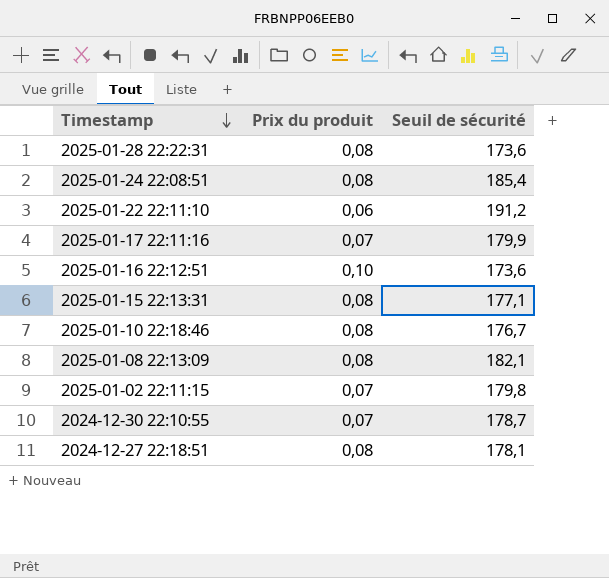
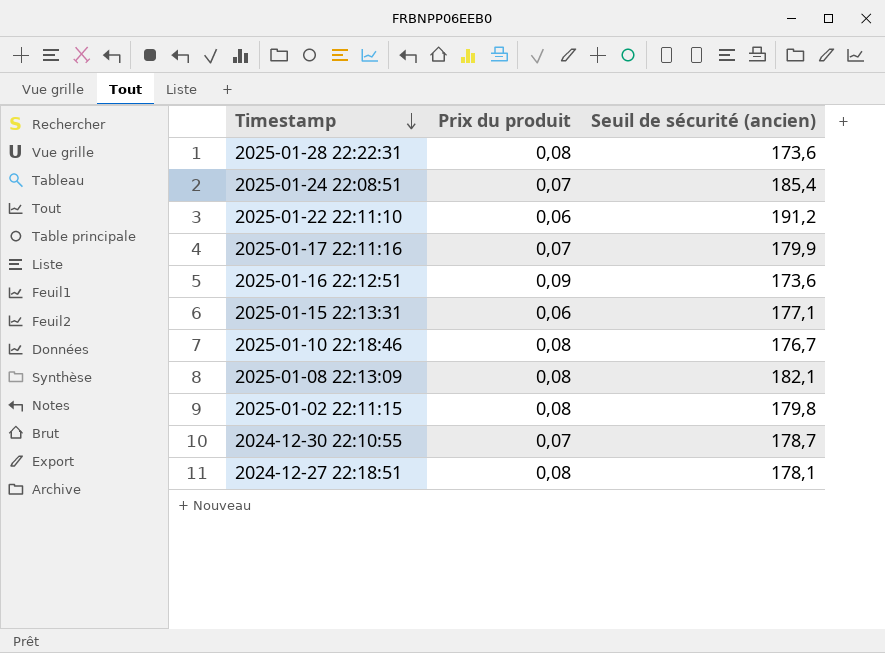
column name: Seuil de sécurité -> Seuil de sécurité (ancien)
2025-01-24 22:08:51 | Prix du produit: 0,08 -> 0,07
2025-01-16 22:12:51 | Prix du produit: 0,10 -> 0,09
2025-01-15 22:13:31 | Prix du produit: 0,08 -> 0,06
2025-01-02 22:11:15 | Prix du produit: 0,07 -> 0,08

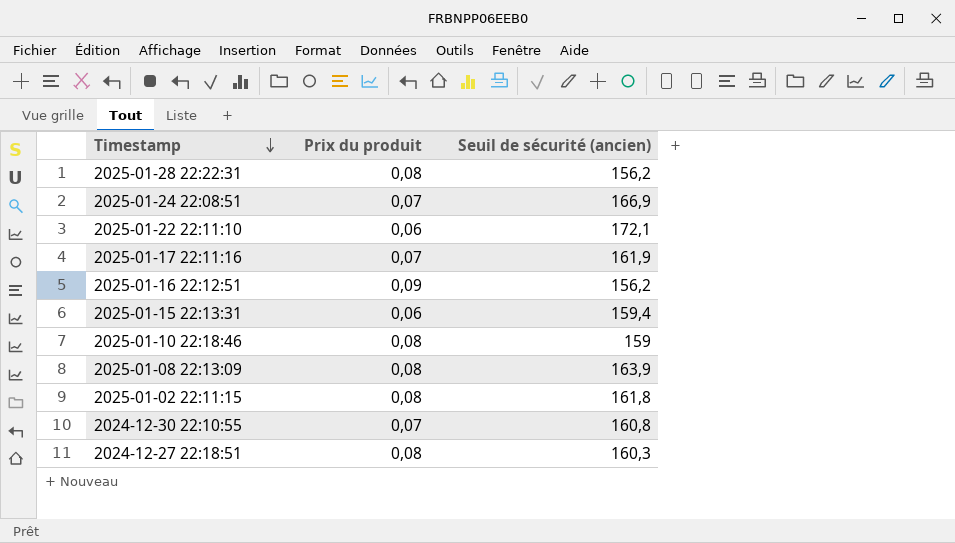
2025-01-28 22:22:31 | Seuil de sécurité (ancien): 173,6 -> 156,2
2025-01-24 22:08:51 | Seuil de sécurité (ancien): 185,4 -> 166,9
2025-01-22 22:11:10 | Seuil de sécurité (ancien): 191,2 -> 172,1
2025-01-17 22:11:16 | Seuil de sécurité (ancien): 179,9 -> 161,9
2025-01-16 22:12:51 | Seuil de sécurité (ancien): 173,6 -> 156,2
2025-01-15 22:13:31 | Seuil de sécurité (ancien): 177,1 -> 159,4
2025-01-10 22:18:46 | Seuil de sécurité (ancien): 176,7 -> 159
2025-01-08 22:13:09 | Seuil de sécurité (ancien): 182,1 -> 163,9
2025-01-02 22:11:15 | Seuil de sécurité (ancien): 179,8 -> 161,8
2024-12-30 22:10:55 | Seuil de sécurité (ancien): 178,7 -> 160,8
2024-12-27 22:18:51 | Seuil de sécurité (ancien): 178,1 -> 160,3

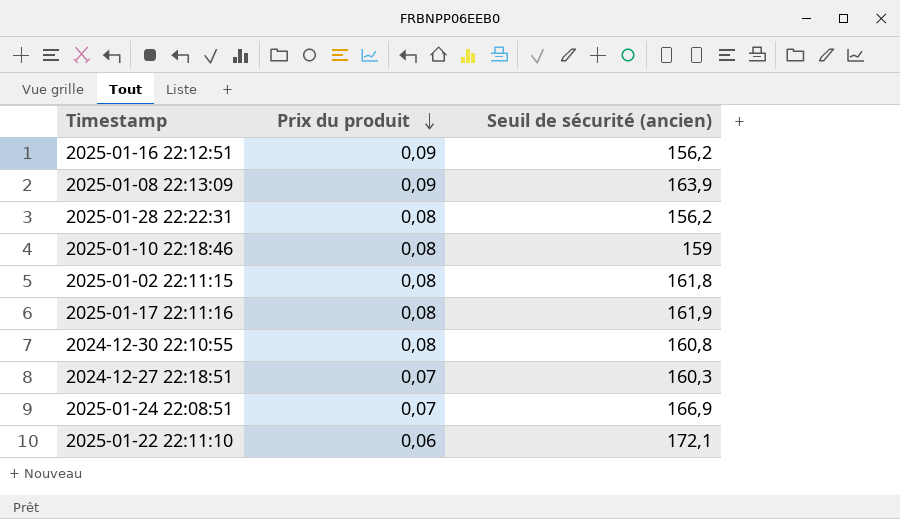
row order: Timestamp descending -> Prix du produit descending
row 2025-01-15 22:13:31: 0,06 | 159,4 -> none
2025-01-08 22:13:09 | Prix du produit: 0,08 -> 0,09
2025-01-17 22:11:16 | Prix du produit: 0,07 -> 0,08
2024-12-30 22:10:55 | Prix du produit: 0,07 -> 0,08
2024-12-27 22:18:51 | Prix du produit: 0,08 -> 0,07

